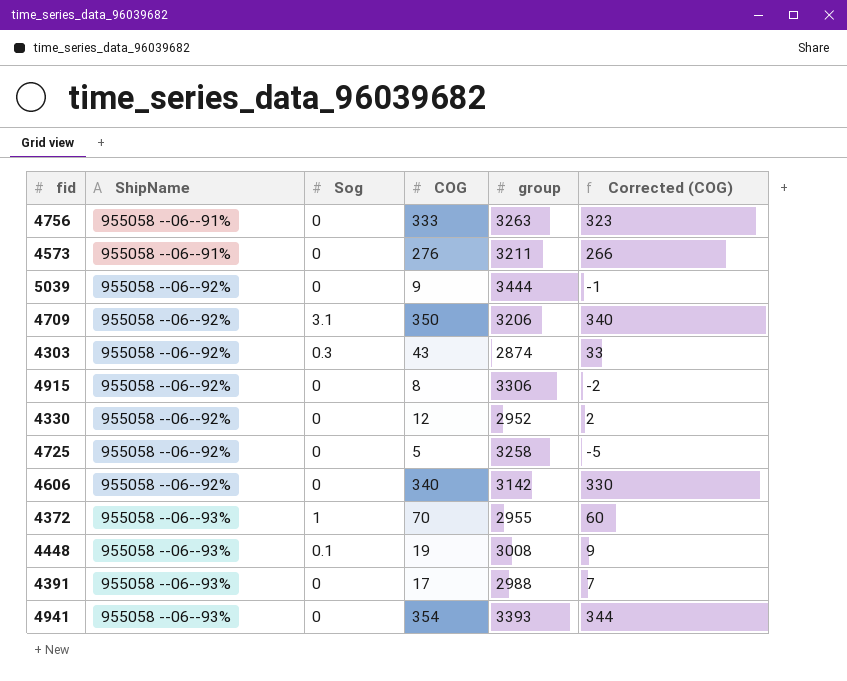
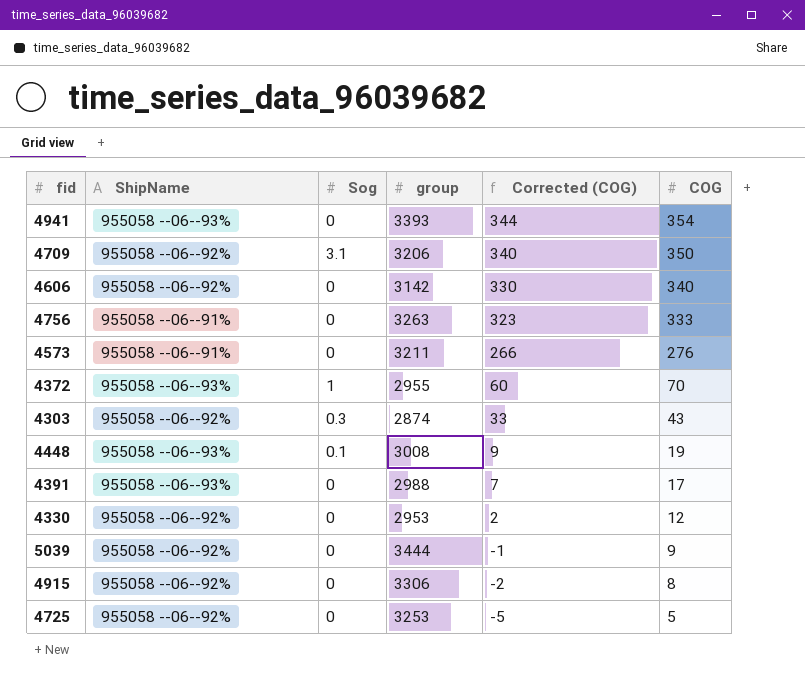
row order: ShipName ascending -> Corrected (COG) descending
column COG | position: 4 -> 6
4330 | group: 2952 -> 2953
4725 | group: 3258 -> 3253

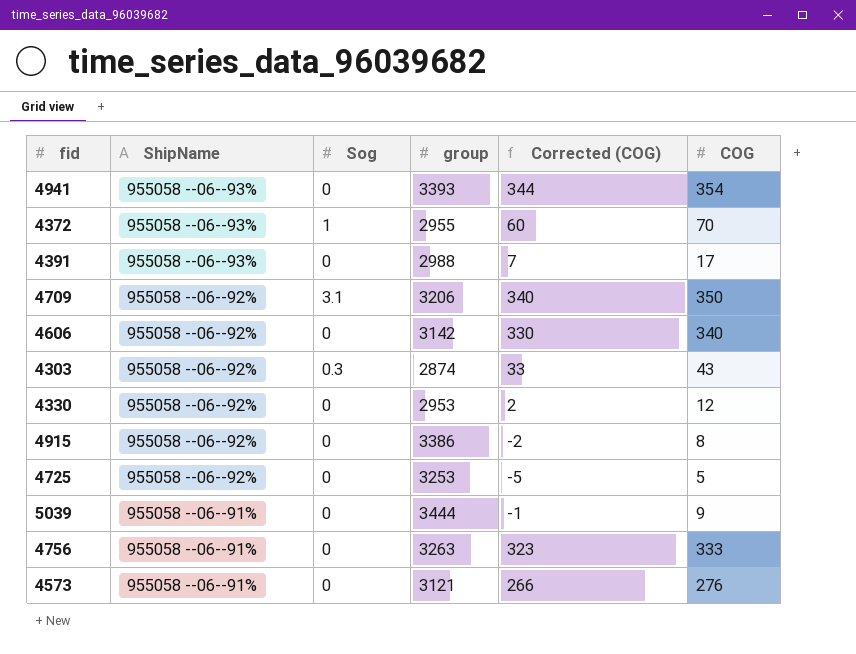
row order: Corrected (COG) descending -> ShipName descending
row 4448: 955058 --06--93% | 0.1 | 3008 | 9 | 19 -> none
4915 | group: 3306 -> 3386
5039 | ShipName: 955058 --06--92% -> 955058 --06--91%
4573 | group: 3211 -> 3121

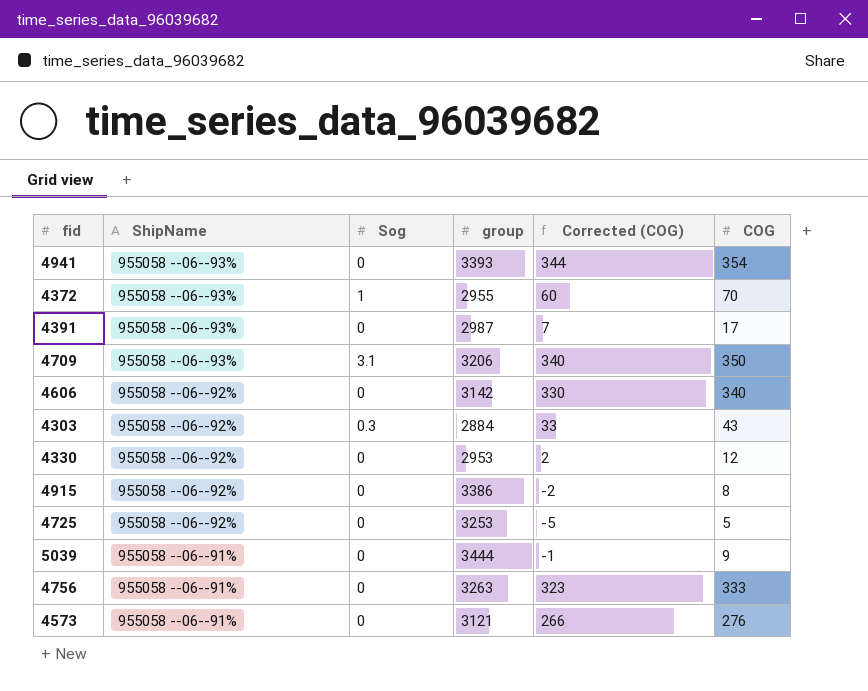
4391 | group: 2988 -> 2987
4709 | ShipName: 955058 --06--92% -> 955058 --06--93%
4303 | group: 2874 -> 2884

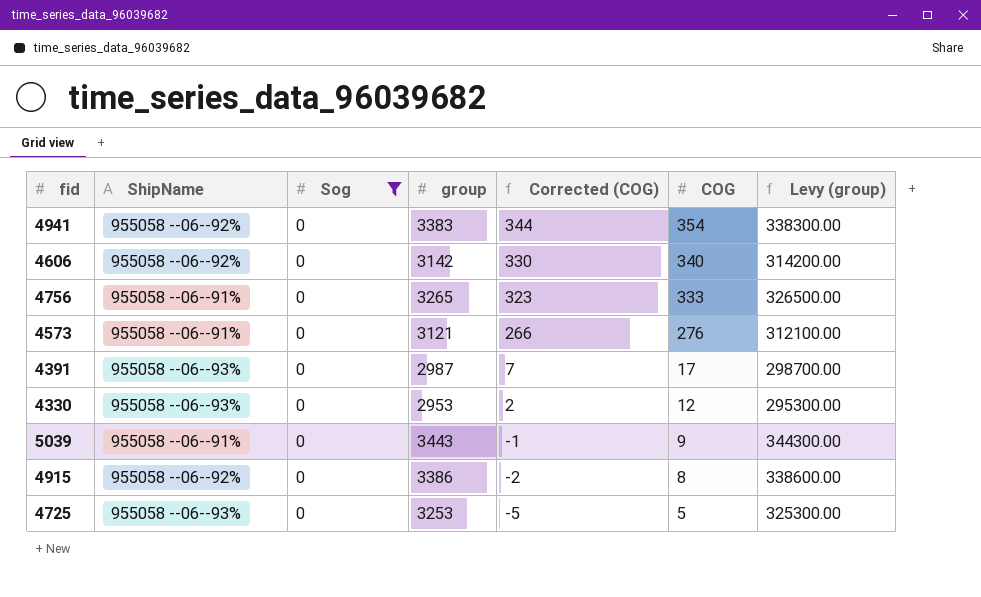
filter: none -> Sog = 0
row order: ShipName descending -> Corrected (COG) descending
column Levy (group) | formula: none -> [group] * 100
4941 | ShipName: 955058 --06--93% -> 955058 --06--92%
4941 | group: 3393 -> 3383
4756 | group: 3263 -> 3265
4330 | ShipName: 955058 --06--92% -> 955058 --06--93%
5039 | group: 3444 -> 3443
4725 | ShipName: 955058 --06--92% -> 955058 --06--93%

